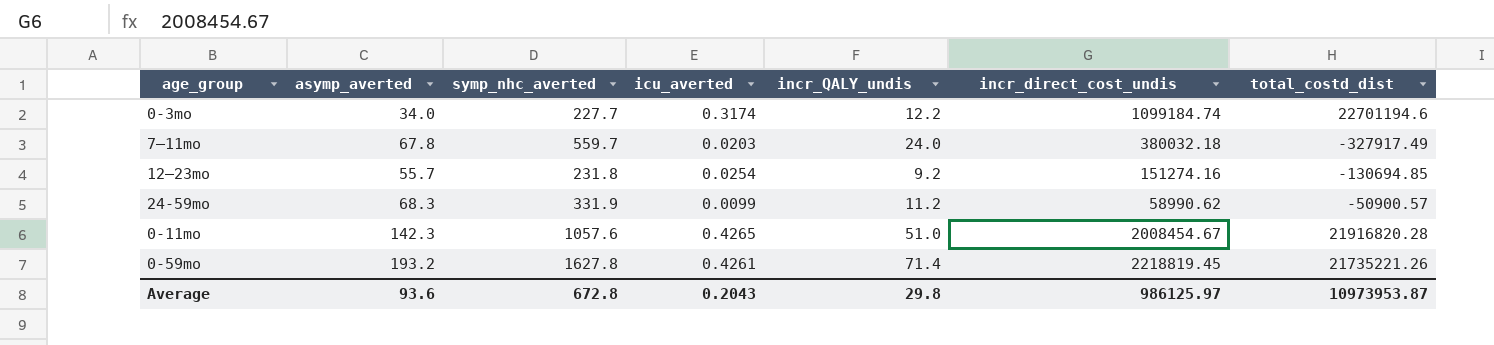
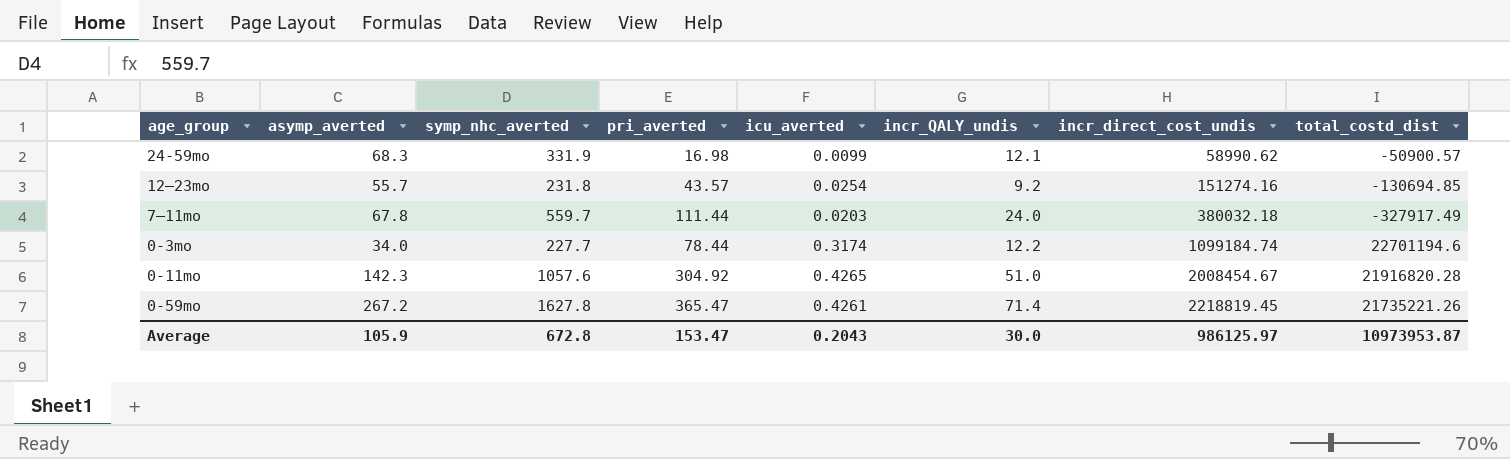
row order: none -> incr_direct_cost_undis ascending
column pri_averted | position: none -> 4
24-59mo | incr_QALY_undis: 11.2 -> 12.1
0-59mo | asymp_averted: 193.2 -> 267.2
Average | asymp_averted: 93.6 -> 105.9
Average | incr_QALY_undis: 29.8 -> 30.0

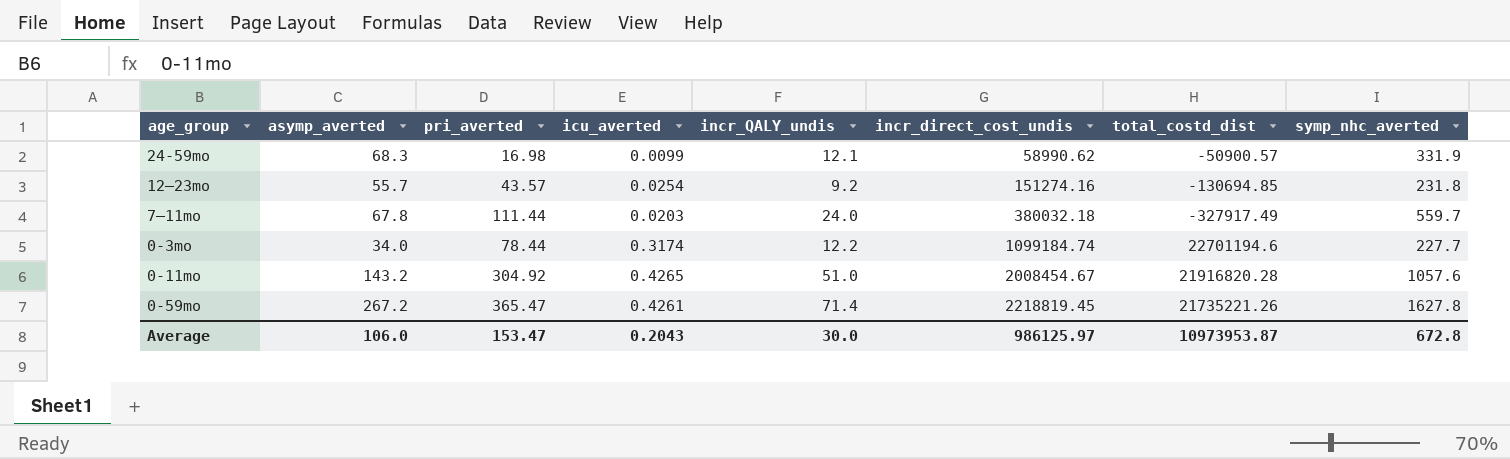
column symp_nhc_averted | position: 3 -> 8
0-11mo | asymp_averted: 142.3 -> 143.2
Average | asymp_averted: 105.9 -> 106.0

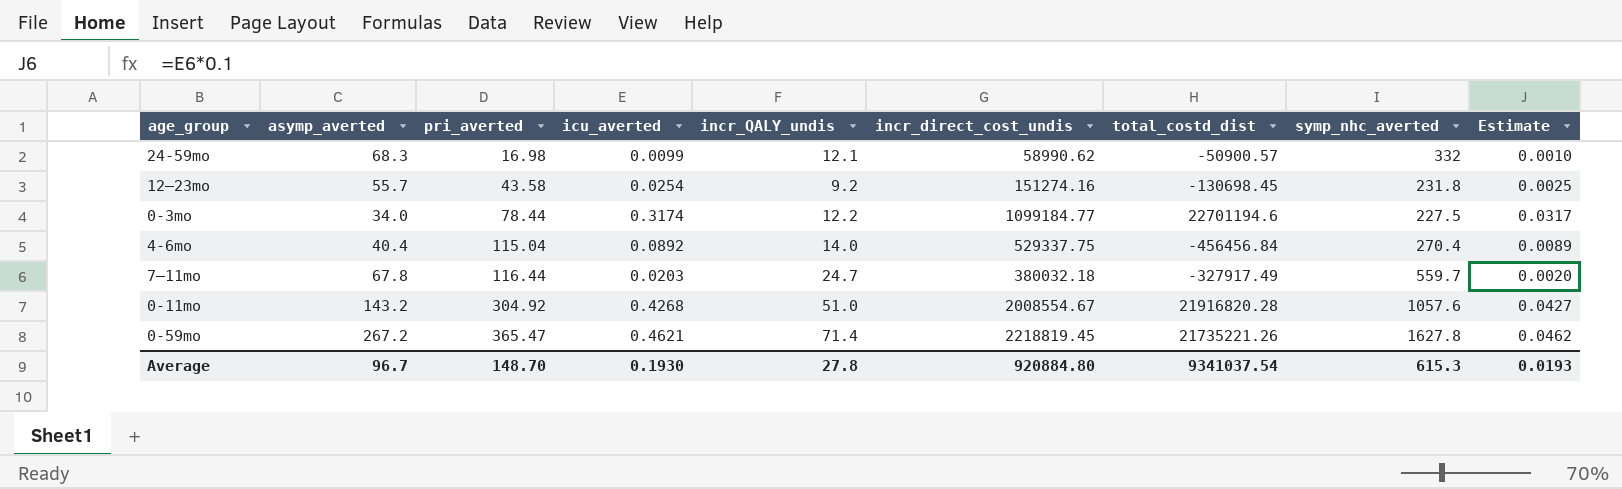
row order: incr_direct_cost_undis ascending -> pri_averted ascending
column Estimate | formula: none -> [icu_averted] * 0.1
24-59mo | symp_nhc_averted: 331.9 -> 332
12–23mo | pri_averted: 43.57 -> 43.58
12–23mo | total_costd_dist: -130694.85 -> -130698.45
0-3mo | incr_direct_cost_undis: 1099184.74 -> 1099184.77
0-3mo | symp_nhc_averted: 227.7 -> 227.5
row 4-6mo: none -> 40.4 | 115.04 | 0.0892 | 14.0 | 529337.75 | -456456.84 | 270.4 | 0.0089
7–11mo | pri_averted: 111.44 -> 116.44
7–11mo | incr_QALY_undis: 24.0 -> 24.7
0-11mo | icu_averted: 0.4265 -> 0.4268
0-11mo | incr_direct_cost_undis: 2008454.67 -> 2008554.67
0-59mo | icu_averted: 0.4261 -> 0.4621
Average | asymp_averted: 106.0 -> 96.7
Average | pri_averted: 153.47 -> 148.70
Average | icu_averted: 0.2043 -> 0.1930
Average | incr_QALY_undis: 30.0 -> 27.8
Average | incr_direct_cost_undis: 986125.97 -> 920884.80
Average | total_costd_dist: 10973953.87 -> 9341037.54
Average | symp_nhc_averted: 672.8 -> 615.3

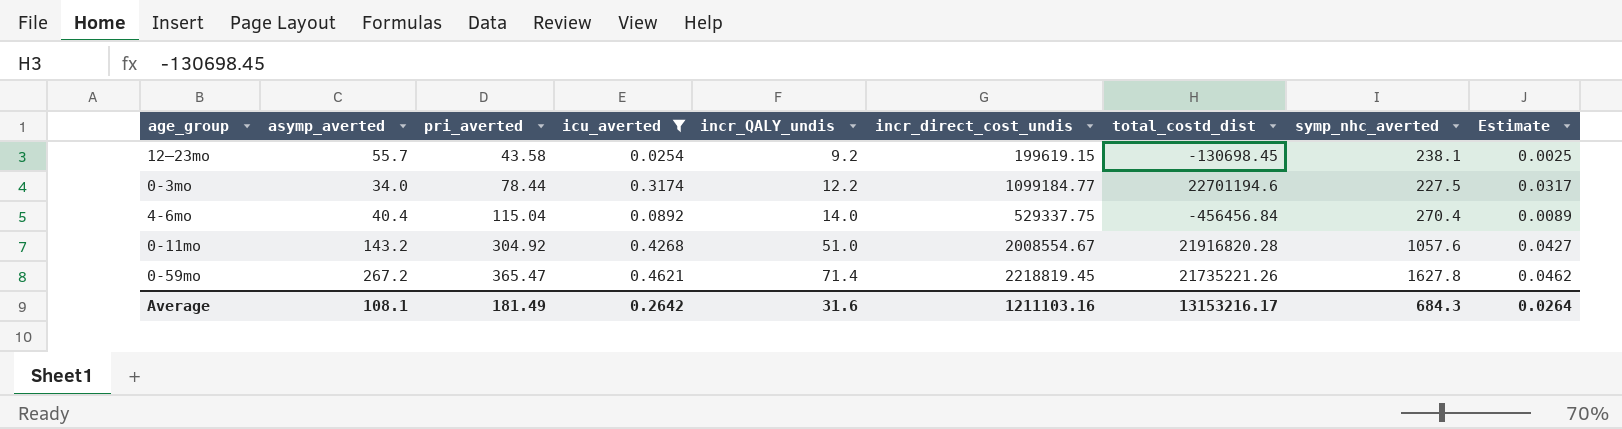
filter: none -> icu_averted >= 0.0254
12–23mo | incr_direct_cost_undis: 151274.16 -> 199619.15
12–23mo | symp_nhc_averted: 231.8 -> 238.1
Average | asymp_averted: 96.7 -> 108.1
Average | pri_averted: 148.70 -> 181.49
Average | icu_averted: 0.1930 -> 0.2642
Average | incr_QALY_undis: 27.8 -> 31.6
Average | incr_direct_cost_undis: 920884.80 -> 1211103.16
Average | total_costd_dist: 9341037.54 -> 13153216.17
Average | symp_nhc_averted: 615.3 -> 684.3
Average | Estimate: 0.0193 -> 0.0264

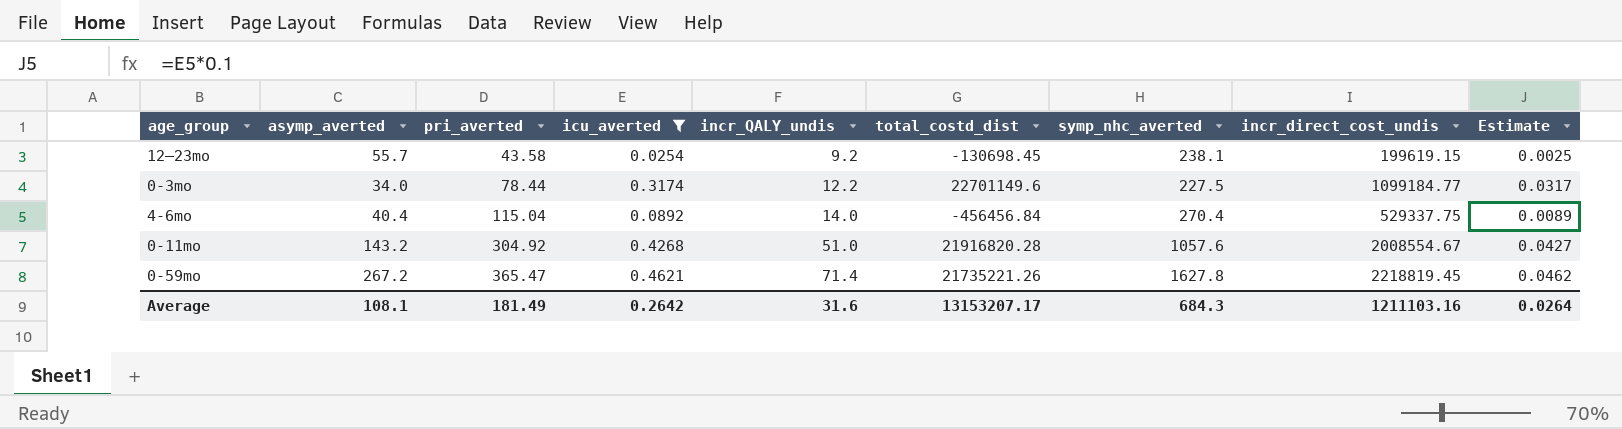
column incr_direct_cost_undis | position: 6 -> 8
0-3mo | total_costd_dist: 22701194.6 -> 22701149.6
Average | total_costd_dist: 13153216.17 -> 13153207.17

